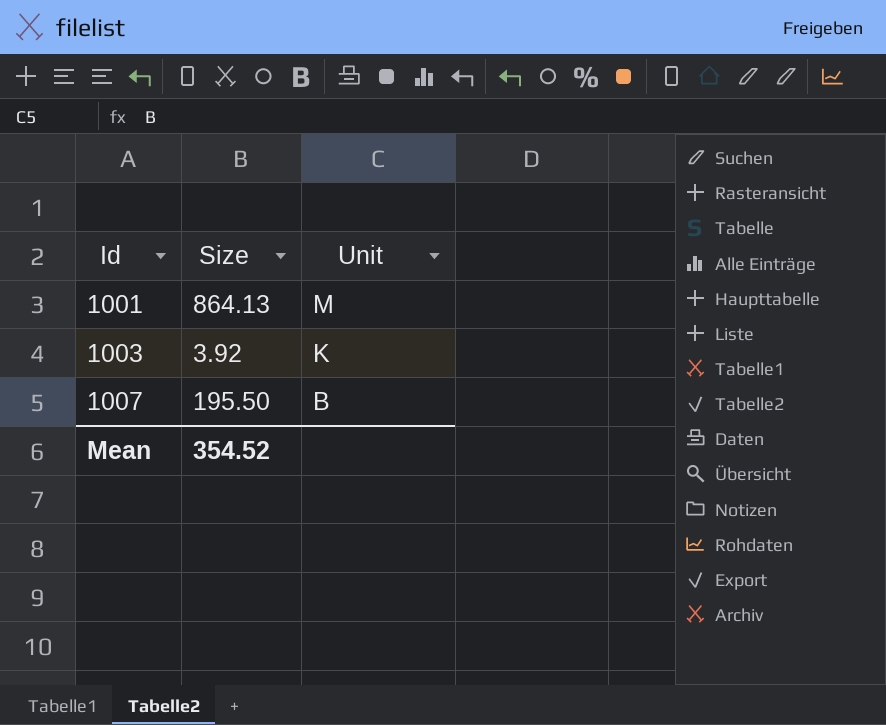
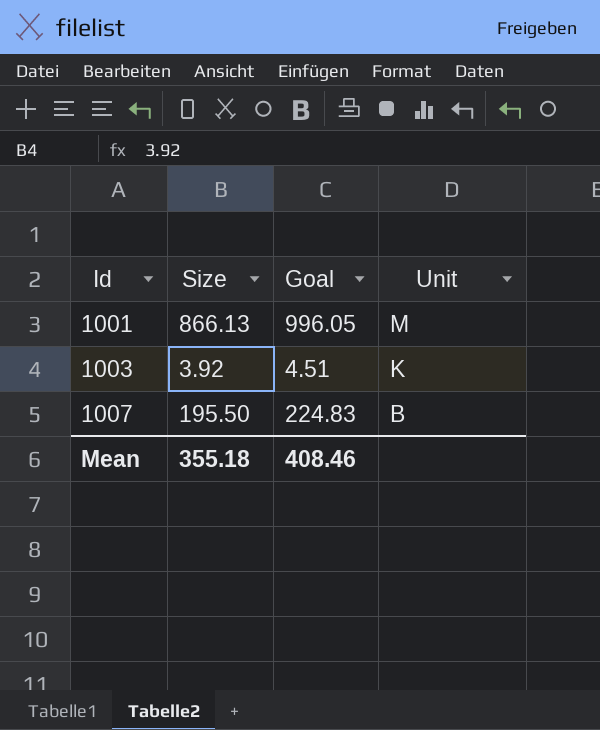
column Goal | formula: none -> [Size] * 1.15
1001 | Size: 864.13 -> 866.13
Mean | Size: 354.52 -> 355.18

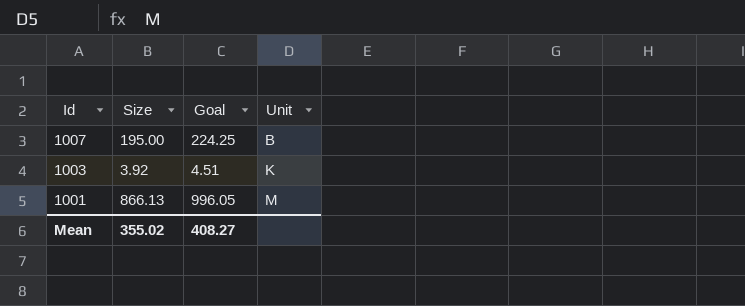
row order: Id ascending -> Id descending
1007 | Size: 195.50 -> 195.00
1007 | Goal: 224.83 -> 224.25
Mean | Size: 355.18 -> 355.02
Mean | Goal: 408.46 -> 408.27

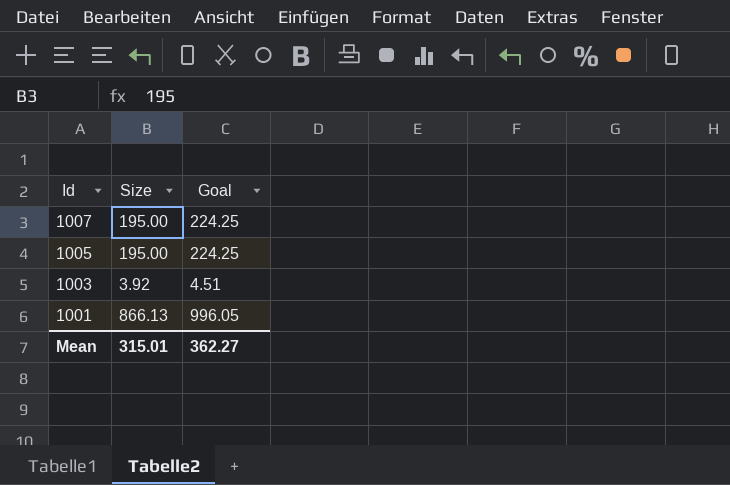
column Unit | position: 4 -> none
row 1005: none -> 195.00 | 224.25
Mean | Size: 355.02 -> 315.01
Mean | Goal: 408.27 -> 362.27

